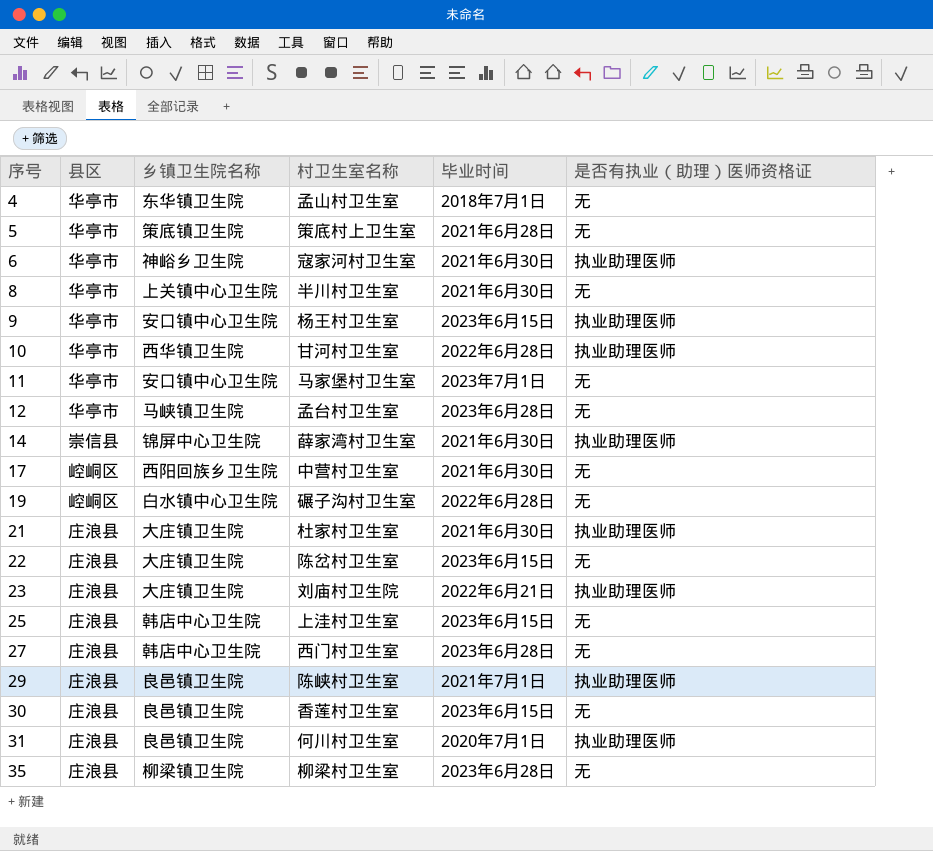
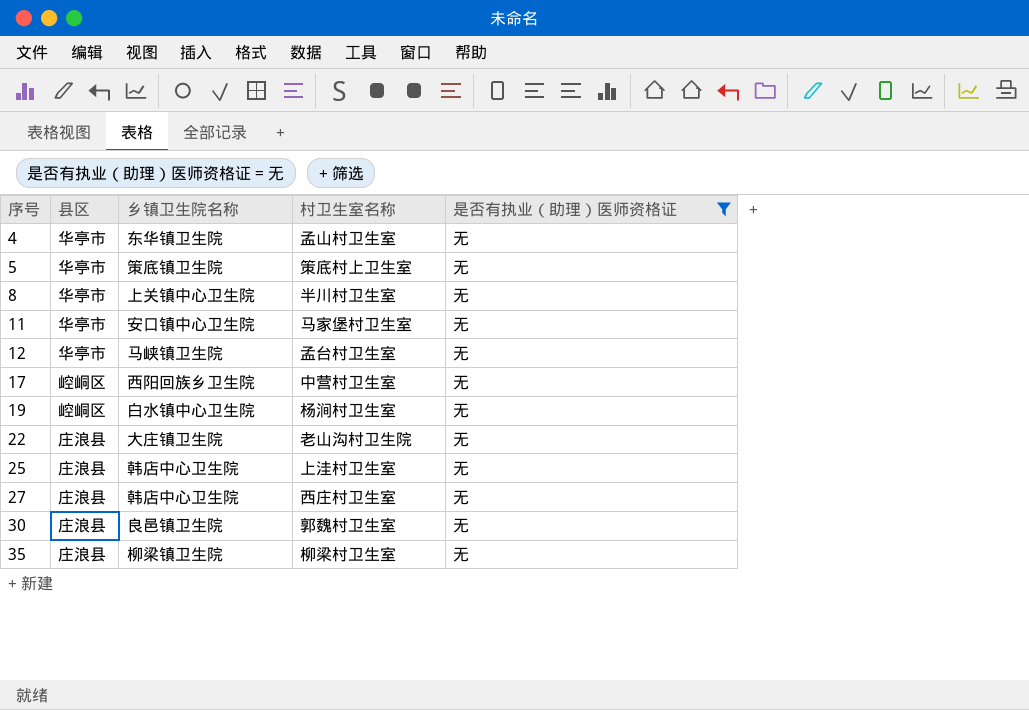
filter: none -> 是否有执业（助理）医师资格证 = 无
column 毕业时间 | position: 5 -> none
19 | 村卫生室名称: 碾子沟村卫生室 -> 杨涧村卫生室
22 | 村卫生室名称: 陈岔村卫生室 -> 老山沟村卫生院
27 | 村卫生室名称: 西门村卫生室 -> 西庄村卫生室
30 | 村卫生室名称: 香莲村卫生室 -> 郭魏村卫生室

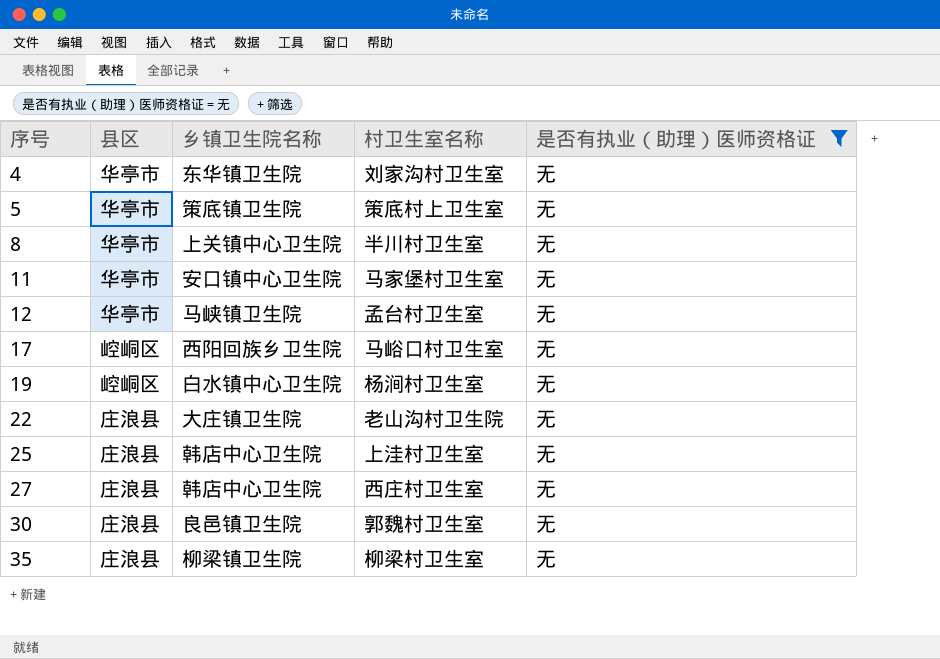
4 | 村卫生室名称: 孟山村卫生室 -> 刘家沟村卫生室
17 | 村卫生室名称: 中营村卫生室 -> 马峪口村卫生室

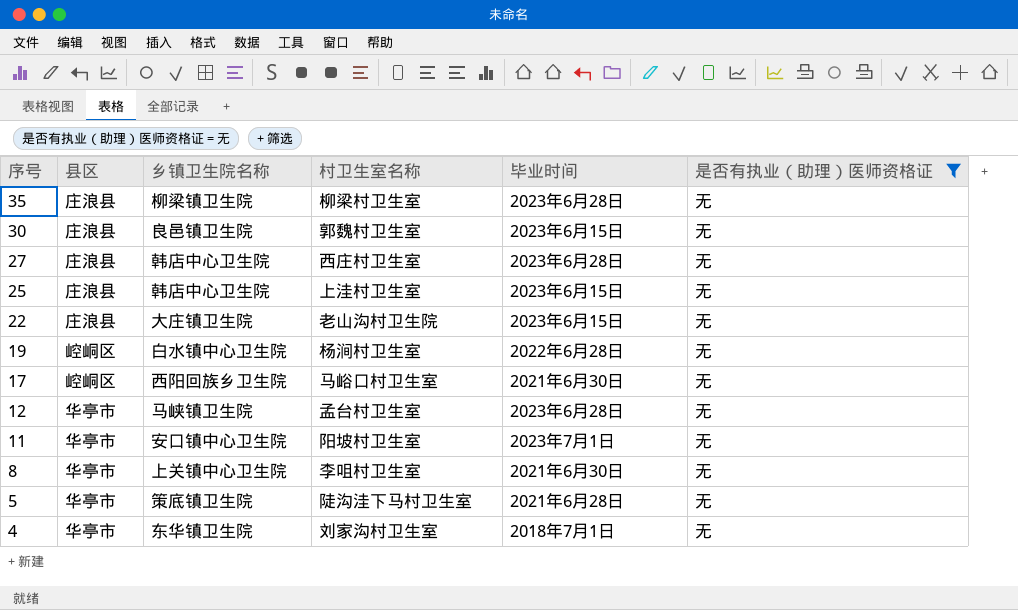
row order: 序号 ascending -> 序号 descending
column 毕业时间 | position: none -> 5
11 | 村卫生室名称: 马家堡村卫生室 -> 阳坡村卫生室
8 | 村卫生室名称: 半川村卫生室 -> 李咀村卫生室
5 | 村卫生室名称: 策底村上卫生室 -> 陡沟洼下马村卫生室

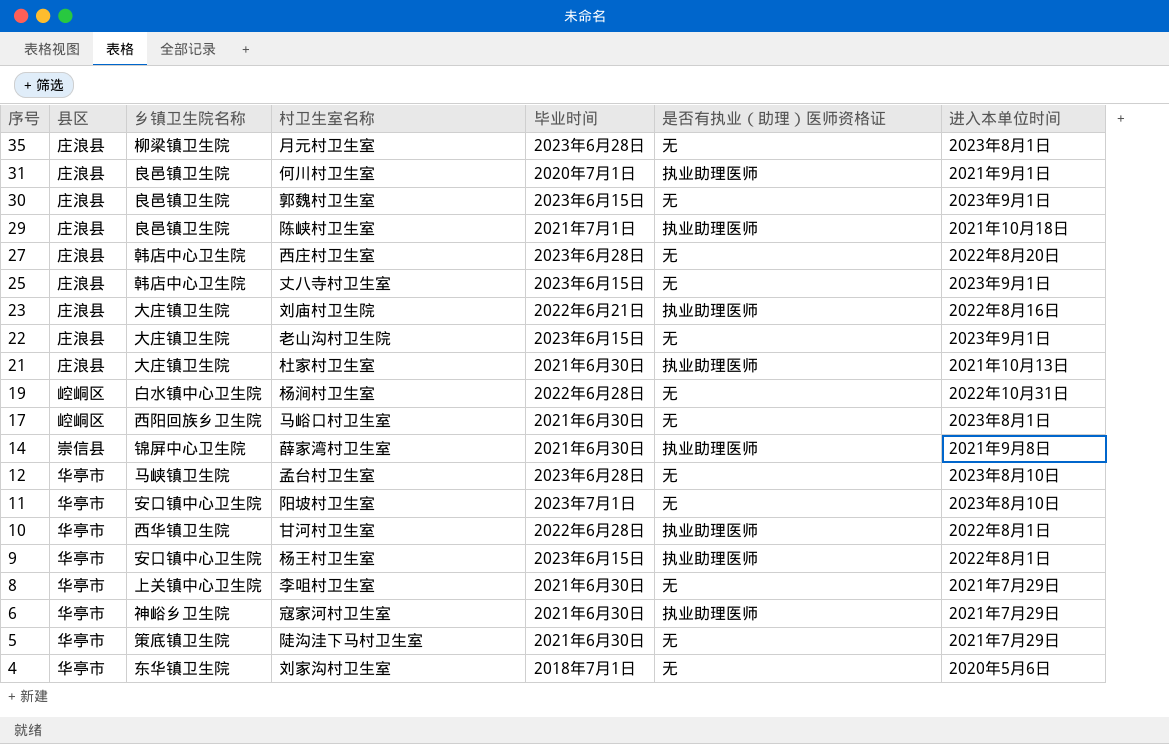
filter: 是否有执业（助理）医师资格证 = 无 -> none
column 进入本单位时间 | position: none -> 7
35 | 村卫生室名称: 柳梁村卫生室 -> 月元村卫生室
25 | 村卫生室名称: 上洼村卫生室 -> 丈八寺村卫生室
5 | 毕业时间: 2021年6月28日 -> 2021年6月30日

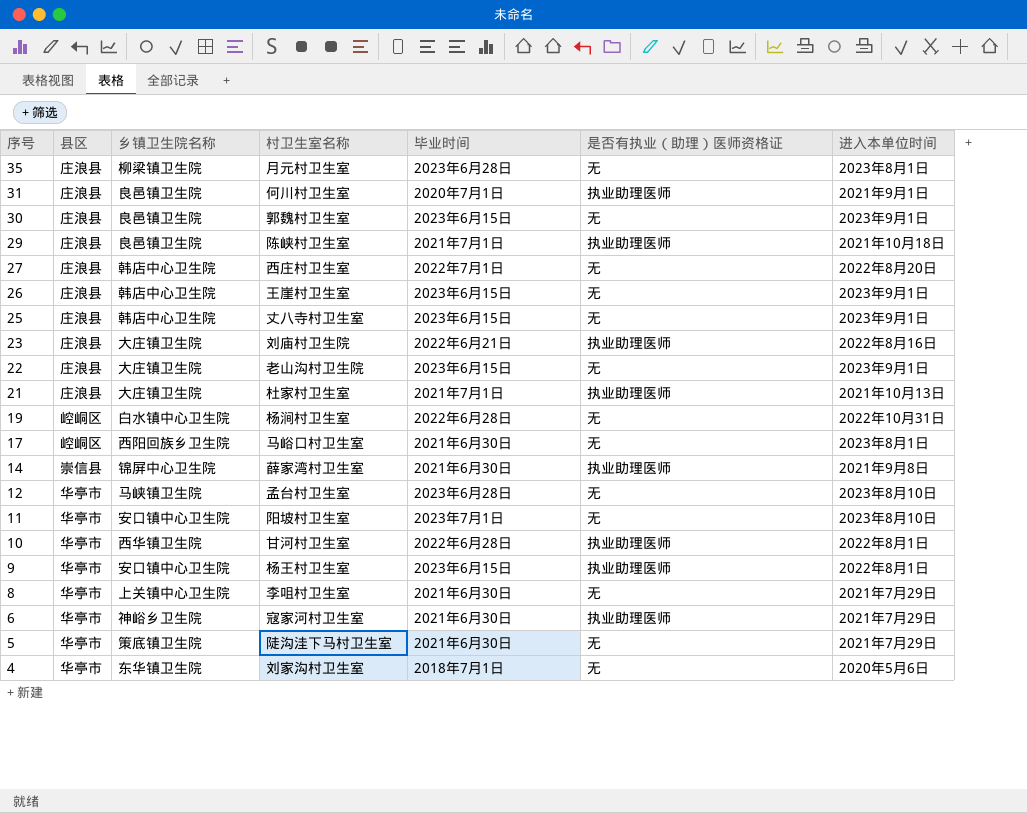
27 | 毕业时间: 2023年6月28日 -> 2022年7月1日
row 26: none -> 庄浪县 | 韩店中心卫生院 | 王崖村卫生室 | 2023年6月15日 | 无 | 2023年9月1日
21 | 毕业时间: 2021年6月30日 -> 2021年7月1日

